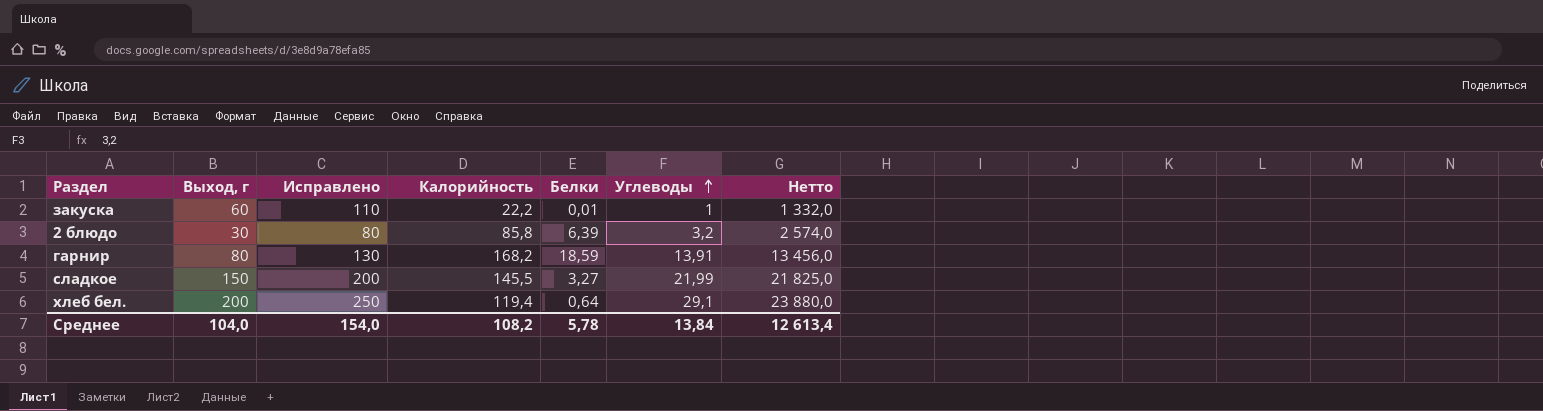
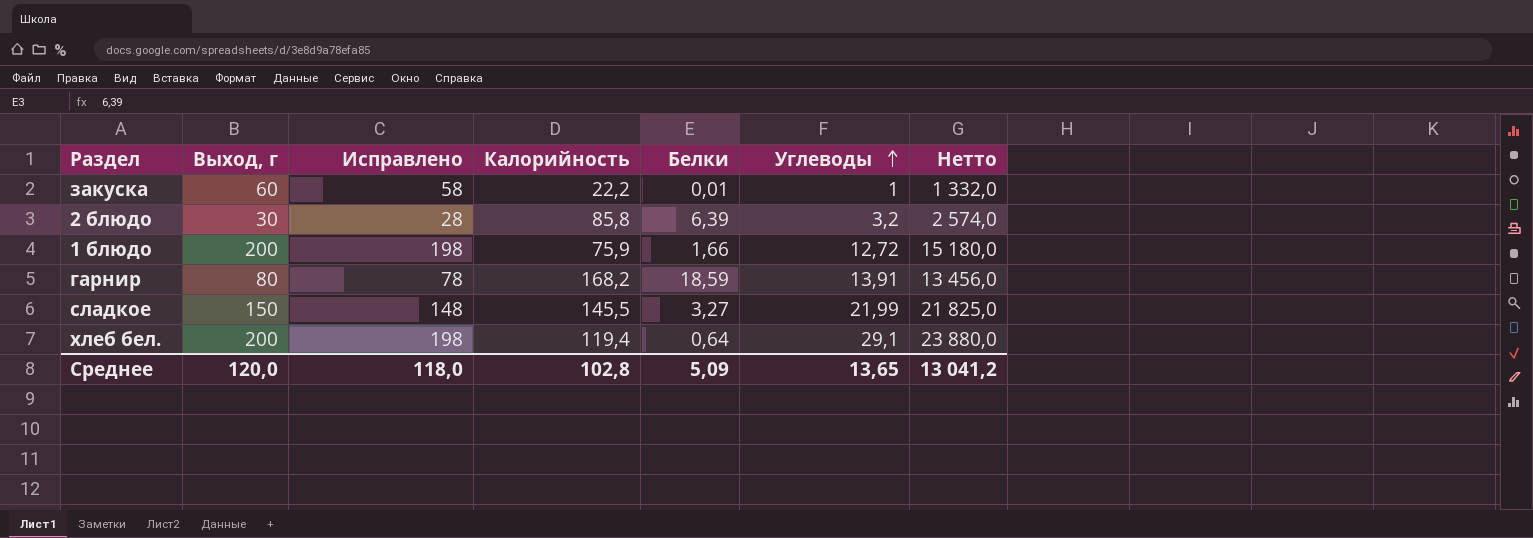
column Исправлено | formula: [Выход, г] + 50 -> [Выход, г] - 2
row 1 блюдо: none -> 200 | 198 | 75,9 | 1,66 | 12,72 | 15 180,0
Среднее | Выход, г: 104,0 -> 120,0
Среднее | Исправлено: 154,0 -> 118,0
Среднее | Калорийность: 108,2 -> 102,8
Среднее | Белки: 5,78 -> 5,09
Среднее | Углеводы: 13,84 -> 13,65
Среднее | Нетто: 12 613,4 -> 13 041,2

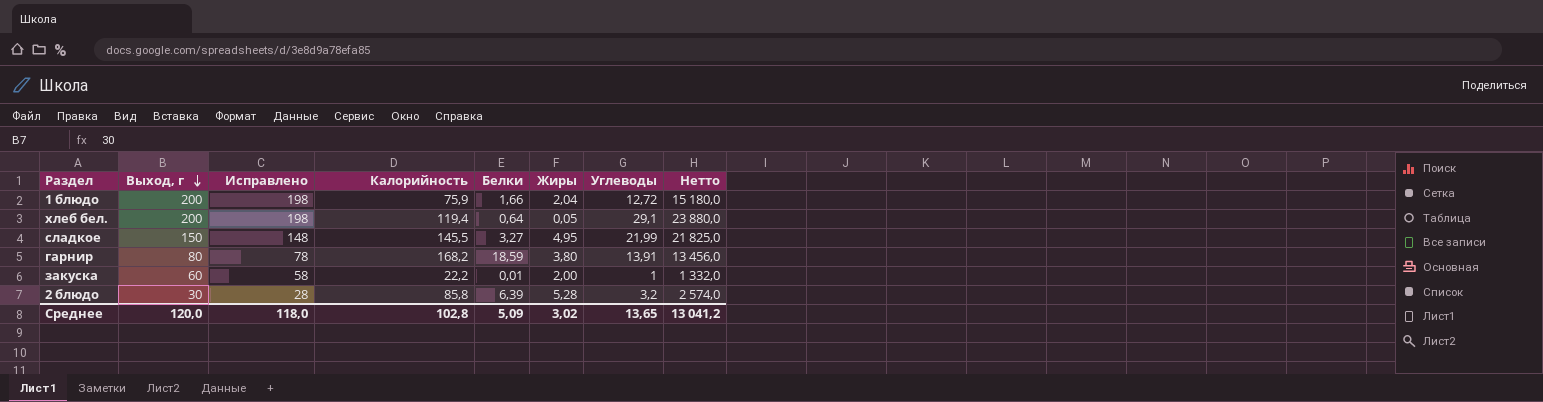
row order: Углеводы ascending -> Выход, г descending
column Жиры | position: none -> 6

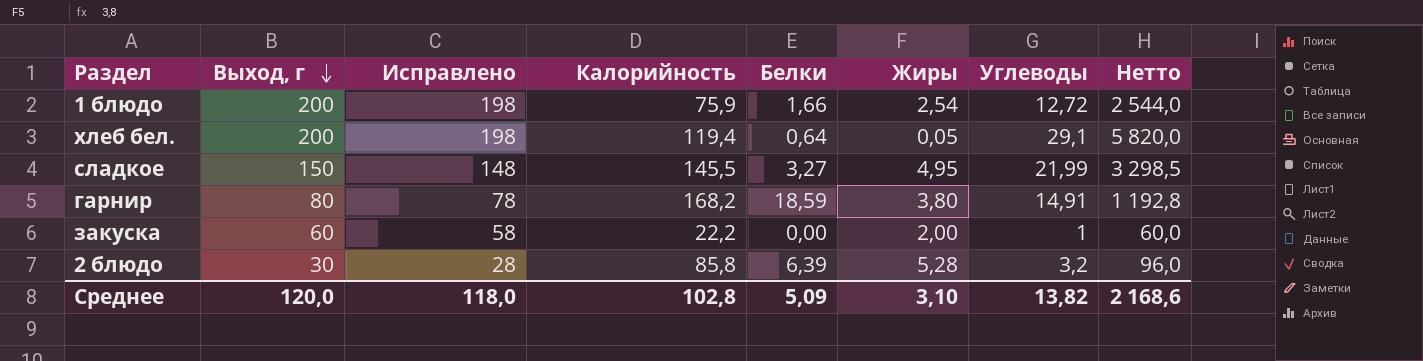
column Нетто | formula: [Выход, г] * [Калорийность] -> [Выход, г] * [Углеводы]
1 блюдо | Жиры: 2,04 -> 2,54
гарнир | Углеводы: 13,91 -> 14,91
закуска | Белки: 0,01 -> 0,00
Среднее | Жиры: 3,02 -> 3,10
Среднее | Углеводы: 13,65 -> 13,82
Среднее | Нетто: 13 041,2 -> 2 168,6

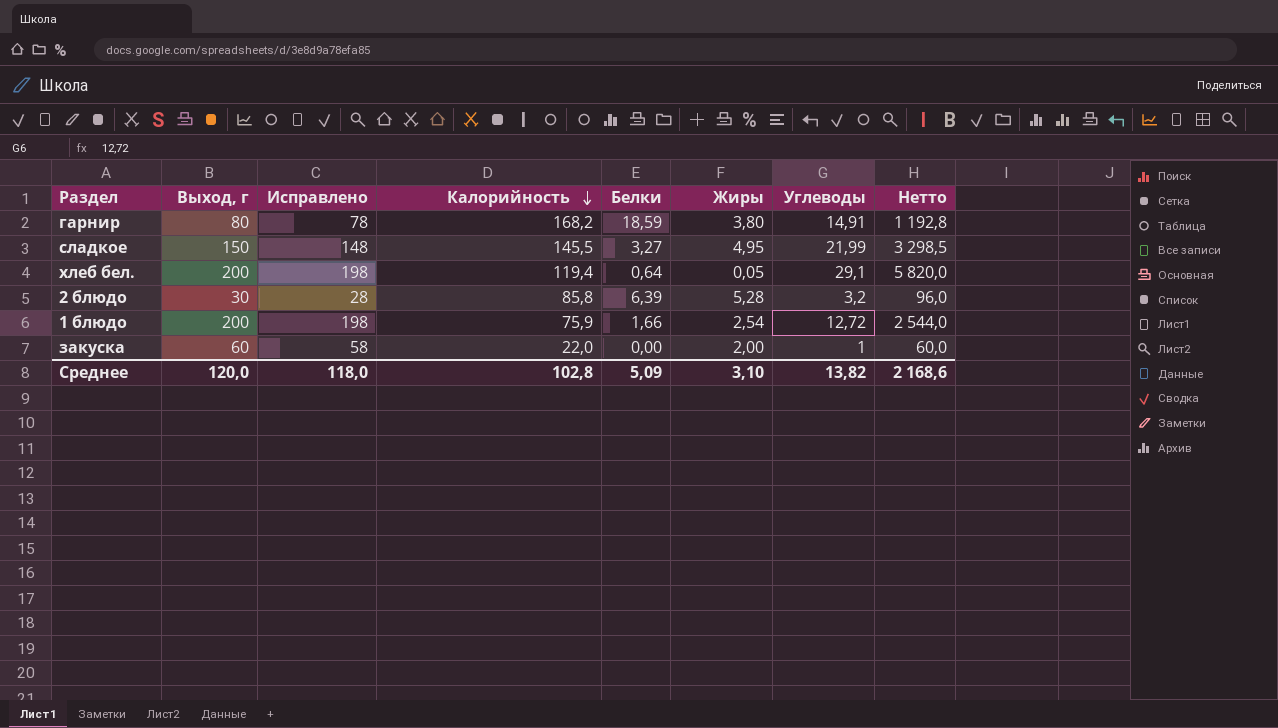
row order: Выход, г descending -> Калорийность descending
закуска | Калорийность: 22,2 -> 22,0

